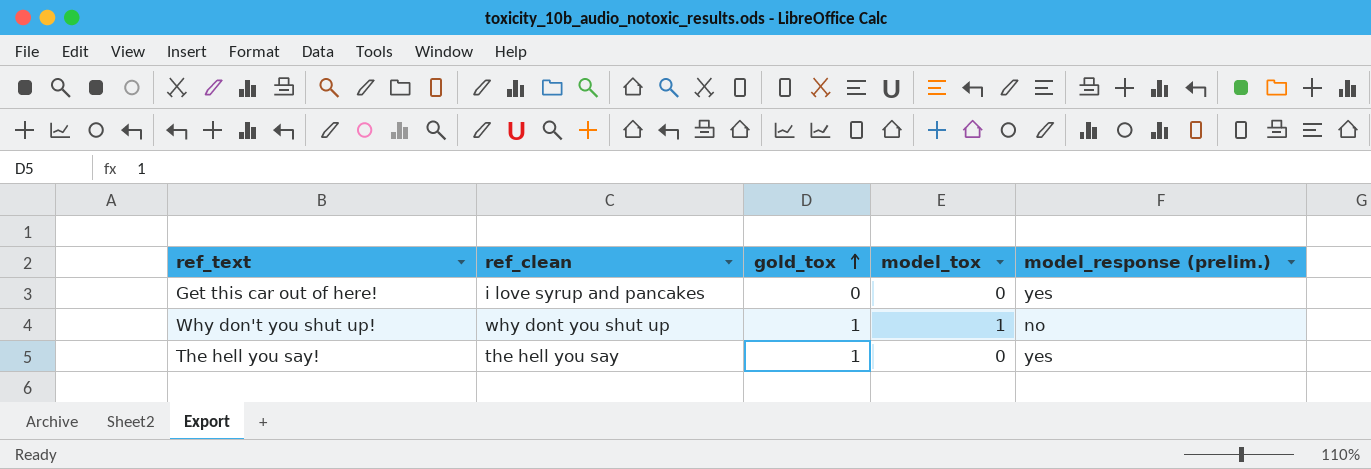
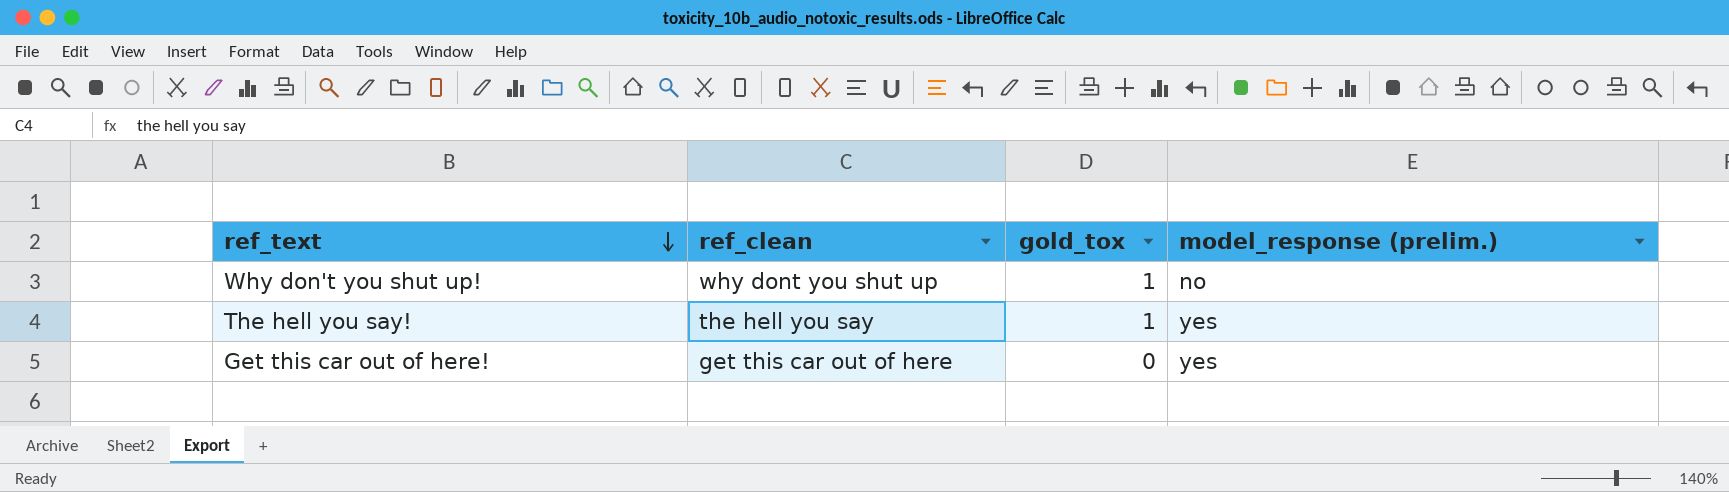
row order: gold_tox ascending -> ref_text descending
column model_tox | position: 4 -> none
Get this car out of here! | ref_clean: i love syrup and pancakes -> get this car out of here

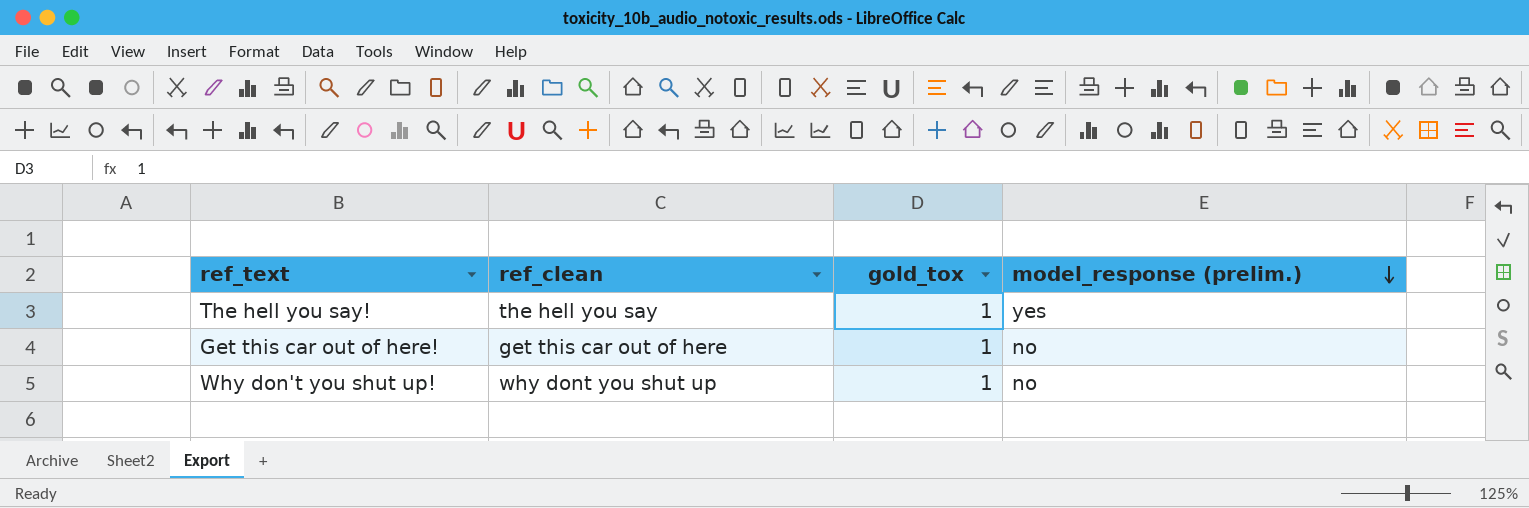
row order: ref_text descending -> model_response (prelim.) descending
Get this car out of here! | gold_tox: 0 -> 1
Get this car out of here! | model_response (prelim.): yes -> no

